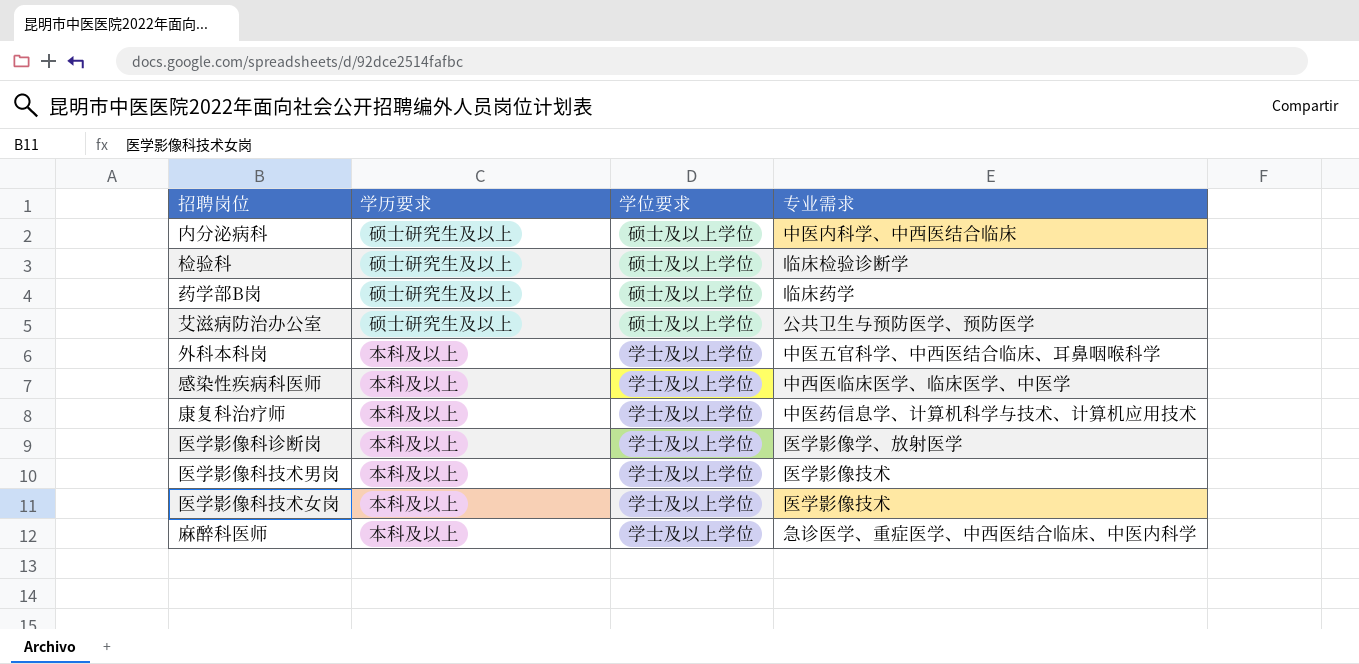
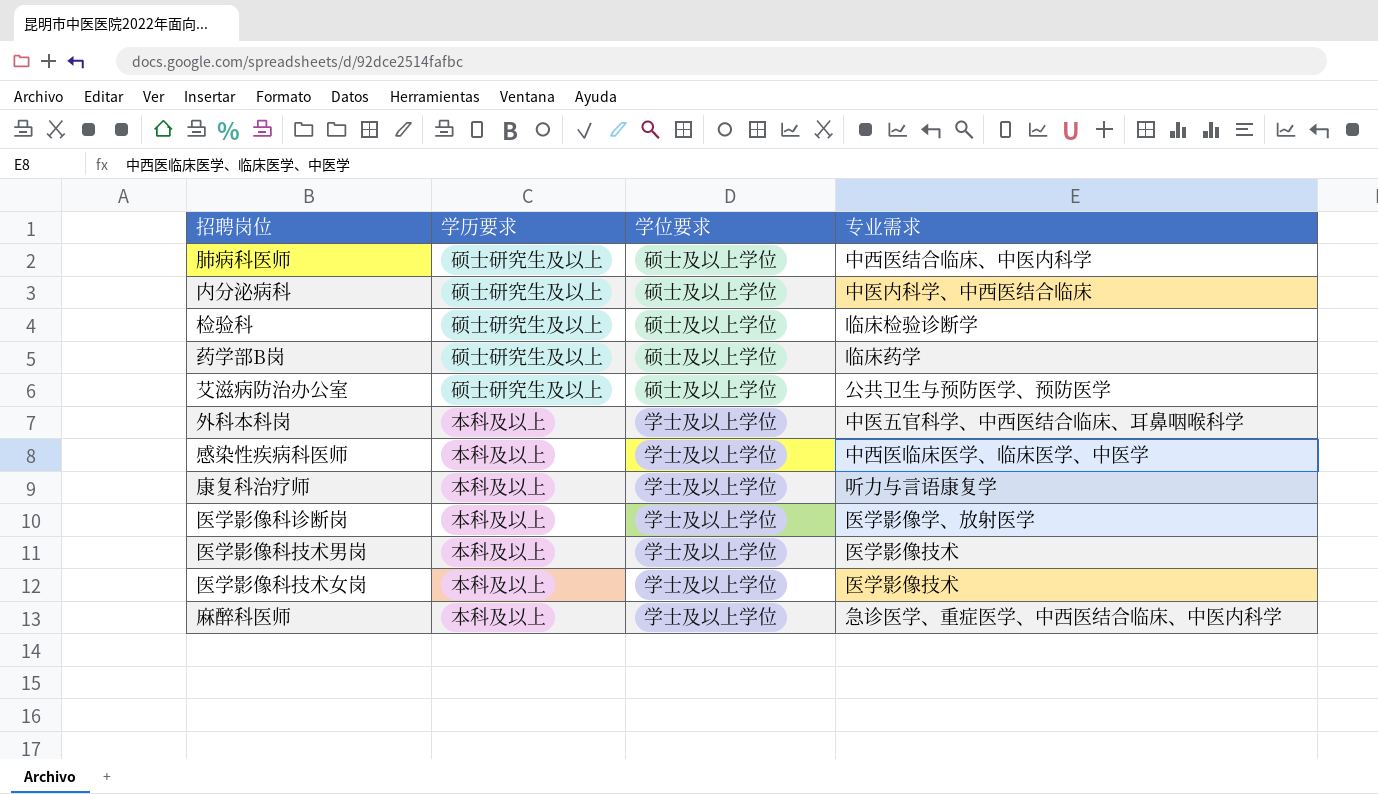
row 肺病科医师: none -> 硕士研究生及以上 | 硕士及以上学位 | 中西医结合临床、中医内科学
康复科治疗师 | 专业需求: 中医药信息学、计算机科学与技术、计算机应用技术 -> 听力与言语康复学

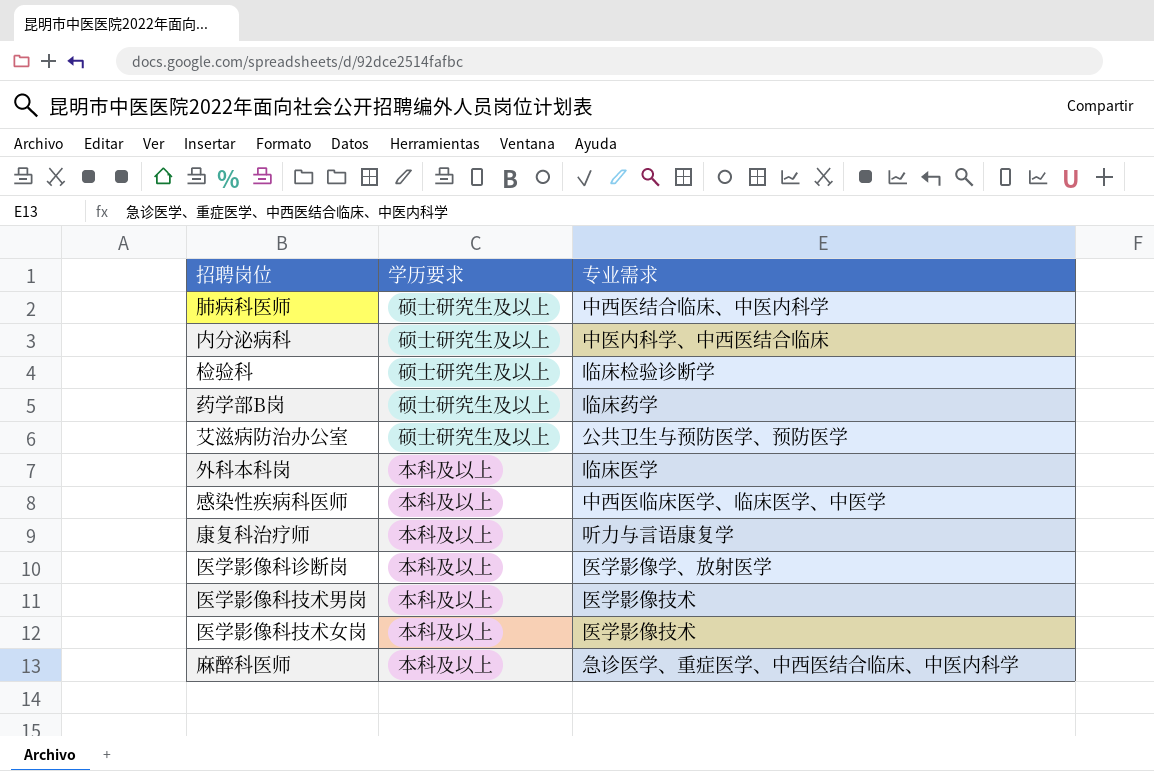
column 学位要求 | position: 3 -> none
外科本科岗 | 专业需求: 中医五官科学、中西医结合临床、耳鼻咽喉科学 -> 临床医学

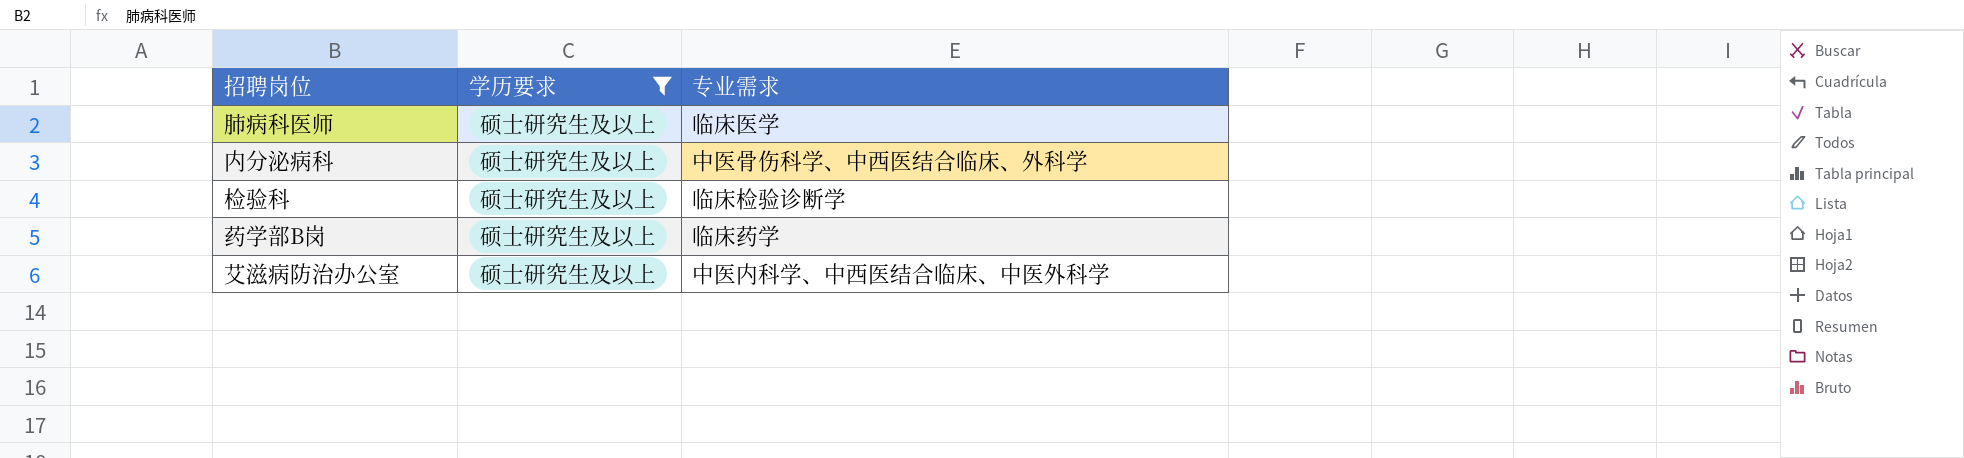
filter: none -> 学历要求 = 硕士研究生及以上
肺病科医师 | 专业需求: 中西医结合临床、中医内科学 -> 临床医学
内分泌病科 | 专业需求: 中医内科学、中西医结合临床 -> 中医骨伤科学、中西医结合临床、外科学
艾滋病防治办公室 | 专业需求: 公共卫生与预防医学、预防医学 -> 中医内科学、中西医结合临床、中医外科学

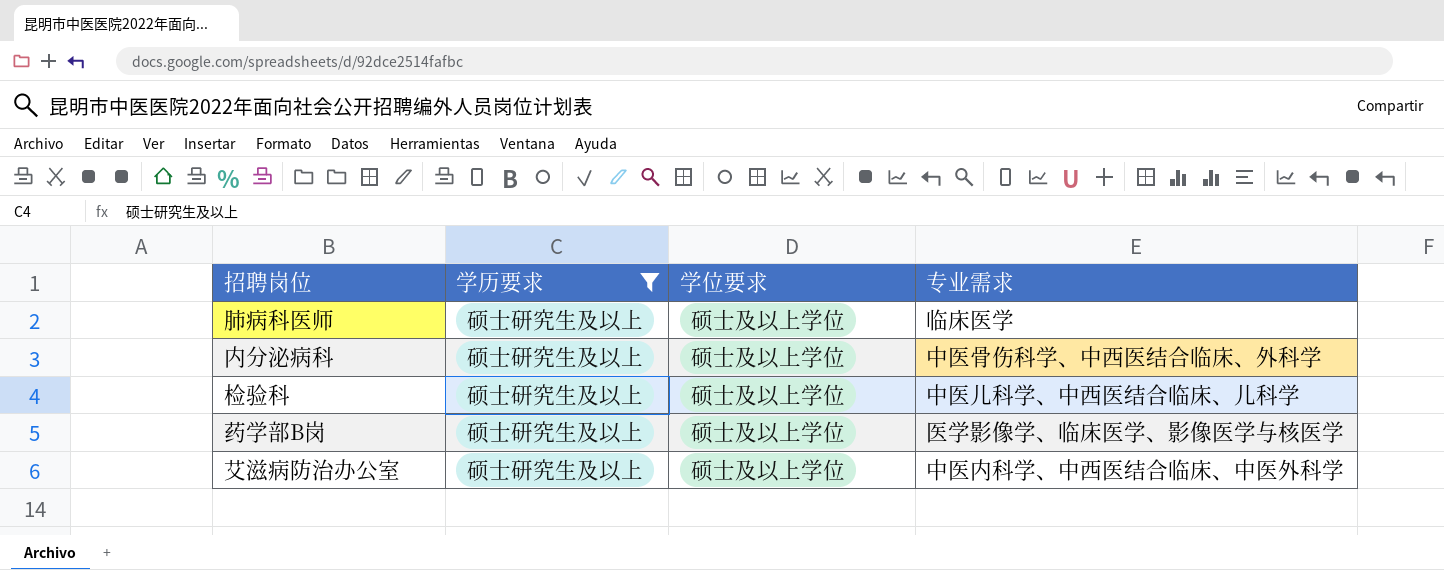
column 学位要求 | position: none -> 3
检验科 | 专业需求: 临床检验诊断学 -> 中医儿科学、中西医结合临床、儿科学
药学部B岗 | 专业需求: 临床药学 -> 医学影像学、临床医学、影像医学与核医学

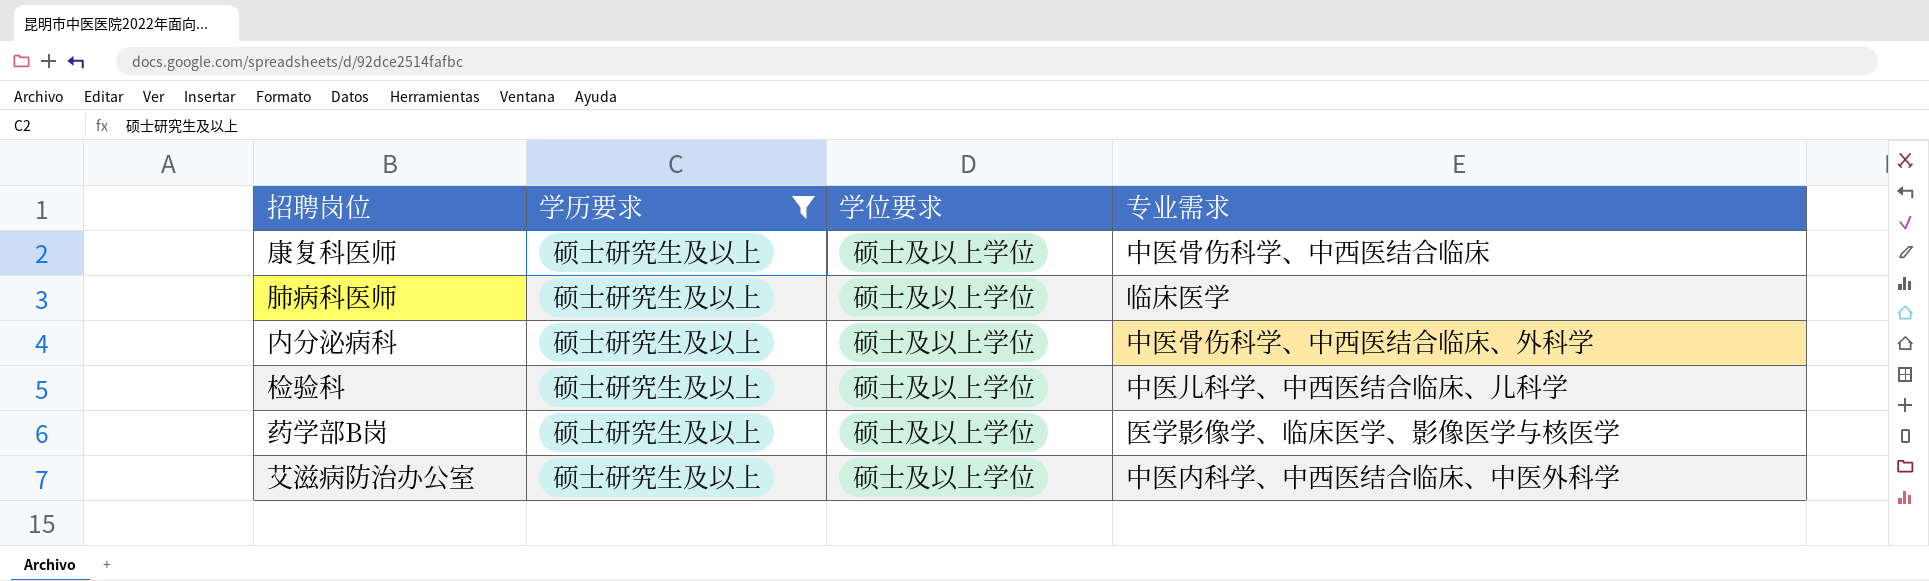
row 康复科医师: none -> 硕士研究生及以上 | 硕士及以上学位 | 中医骨伤科学、中西医结合临床

